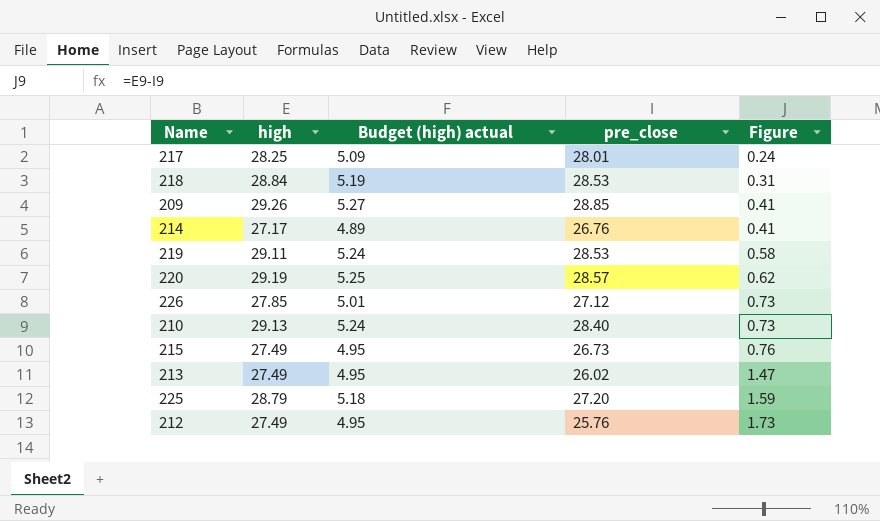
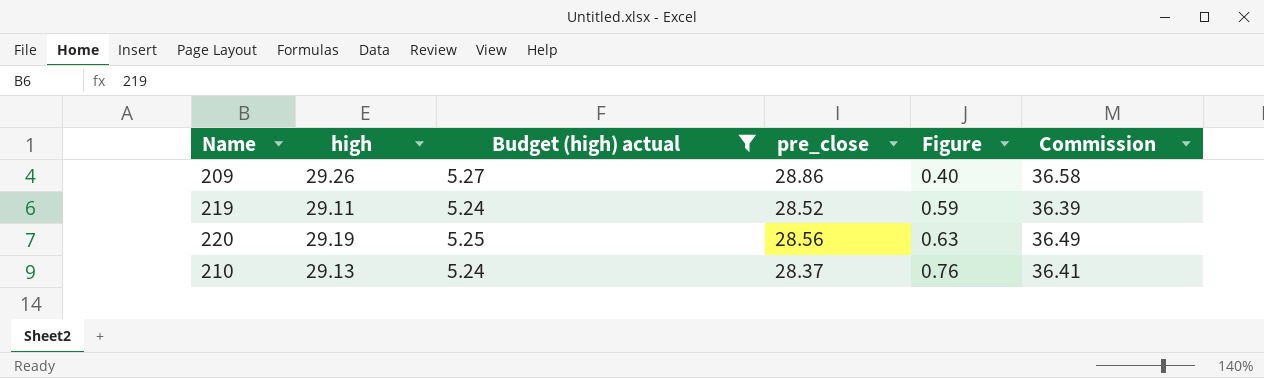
filter: none -> Budget (high) actual >= 5.24
column Commission | formula: none -> [high] * 1.25
209 | pre_close: 28.85 -> 28.86
209 | Figure: 0.41 -> 0.40
219 | pre_close: 28.53 -> 28.52
219 | Figure: 0.58 -> 0.59
220 | pre_close: 28.57 -> 28.56
220 | Figure: 0.62 -> 0.63
210 | pre_close: 28.40 -> 28.37
210 | Figure: 0.73 -> 0.76

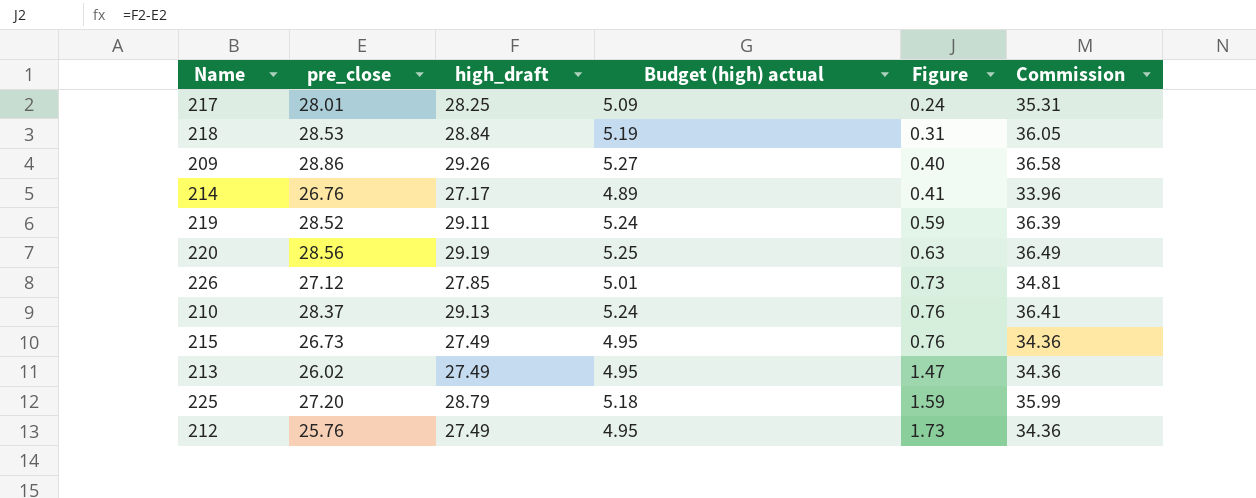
filter: Budget (high) actual >= 5.24 -> none
column pre_close | position: 4 -> 2
column name: high -> high_draft

